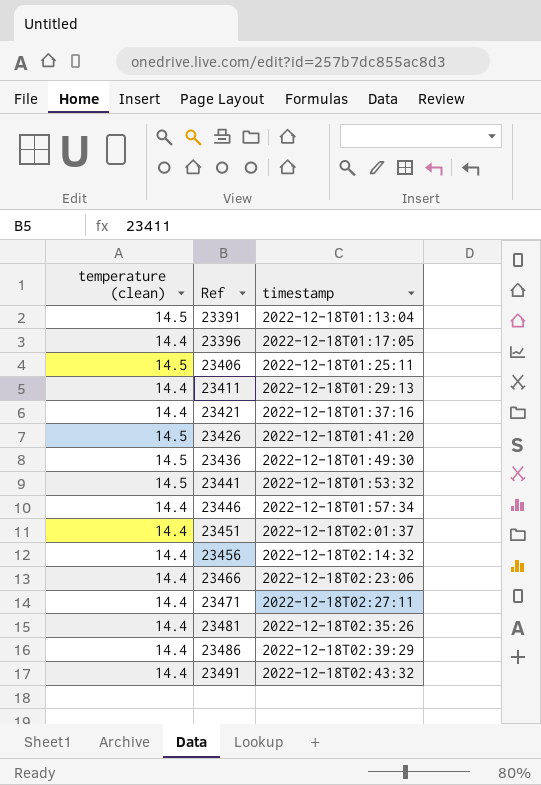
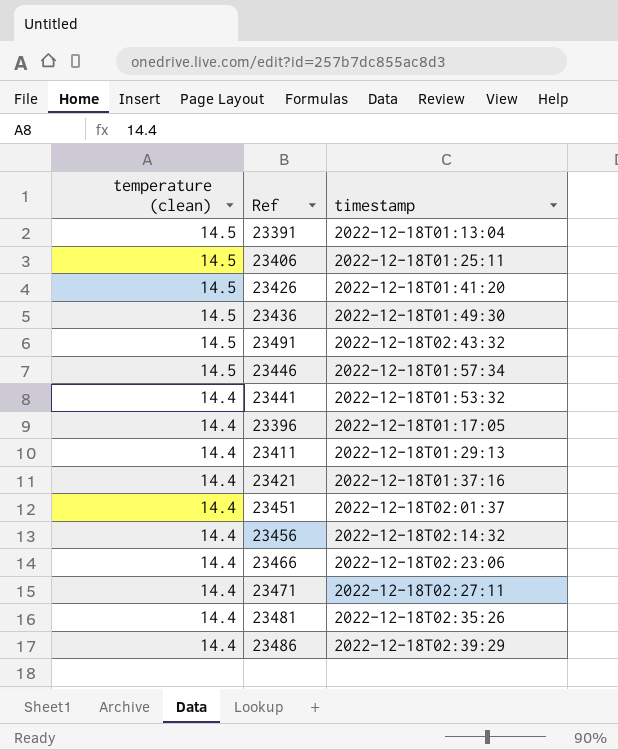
row order: Ref ascending -> temperature (clean) descending
23491 | temperature (clean): 14.4 -> 14.5
23446 | temperature (clean): 14.4 -> 14.5
23441 | temperature (clean): 14.5 -> 14.4

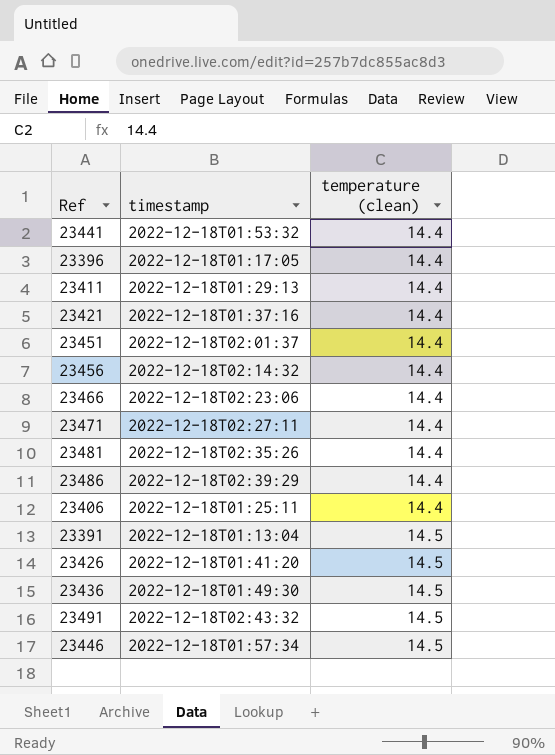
row order: temperature (clean) descending -> temperature (clean) ascending
column temperature (clean) | position: 1 -> 3
23406 | temperature (clean): 14.5 -> 14.4

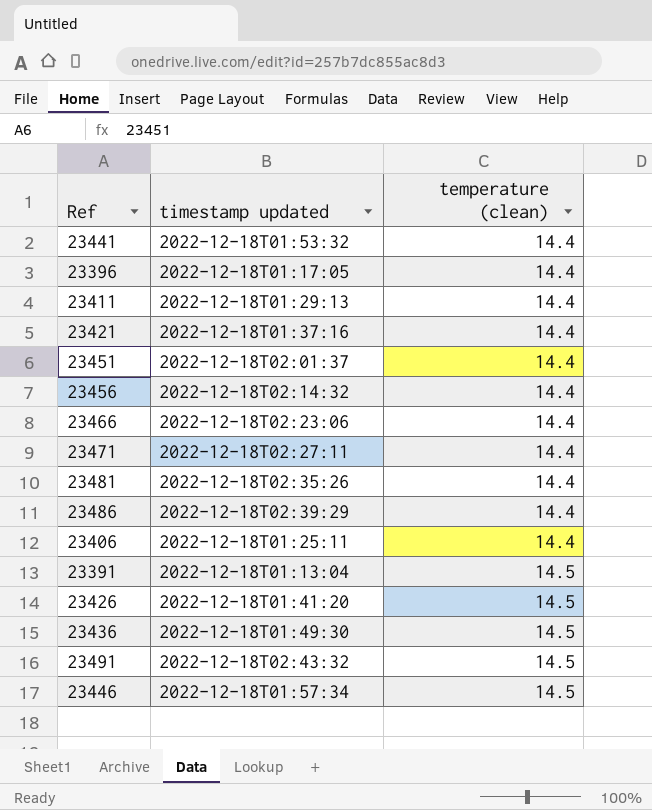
column name: timestamp -> timestamp updated

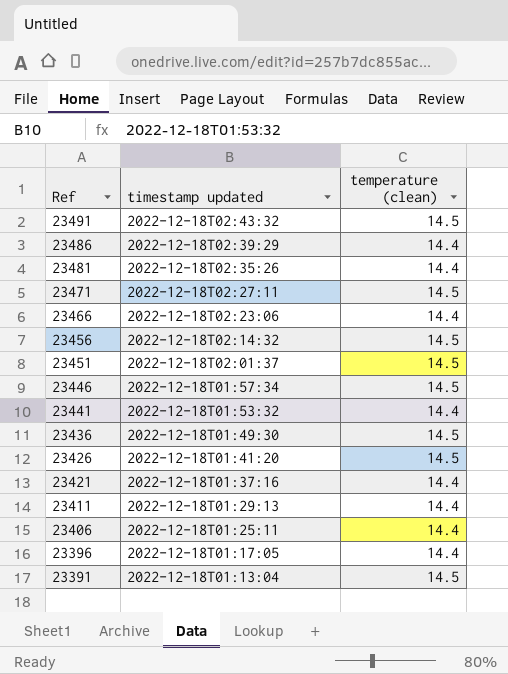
row order: temperature (clean) ascending -> Ref descending
23471 | temperature (clean): 14.4 -> 14.5
23456 | temperature (clean): 14.4 -> 14.5
23451 | temperature (clean): 14.4 -> 14.5

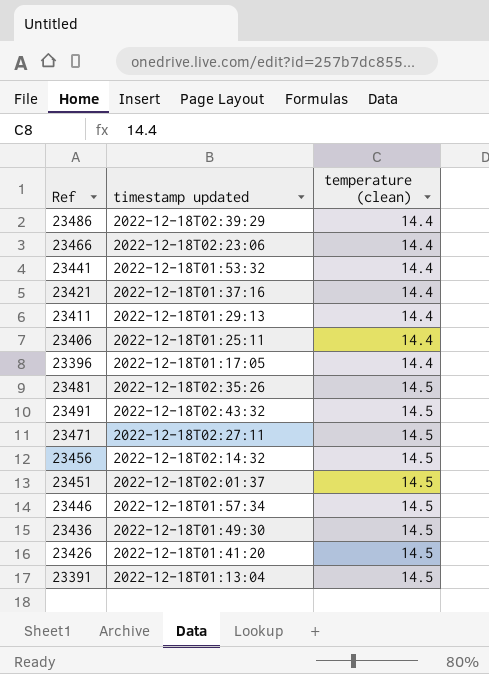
row order: Ref descending -> temperature (clean) ascending
23481 | temperature (clean): 14.4 -> 14.5

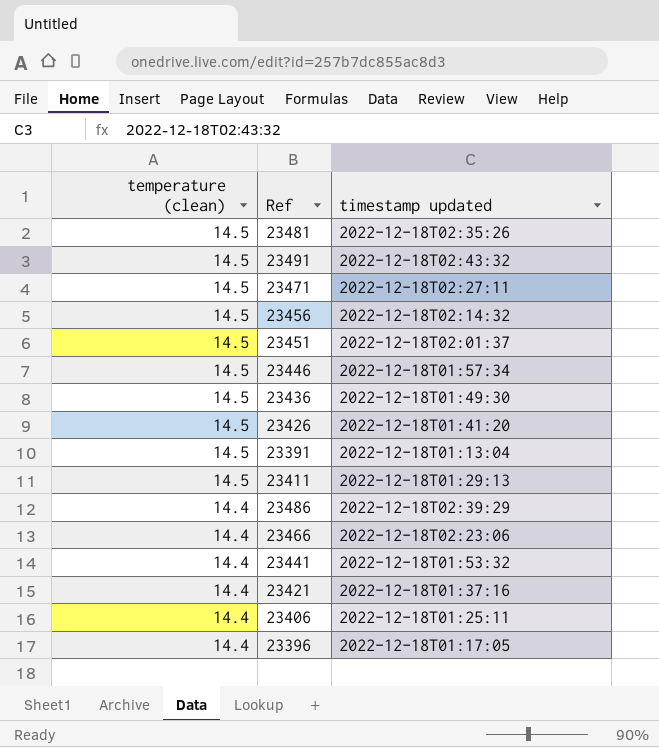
row order: temperature (clean) ascending -> temperature (clean) descending
column temperature (clean) | position: 3 -> 1
23411 | temperature (clean): 14.4 -> 14.5

